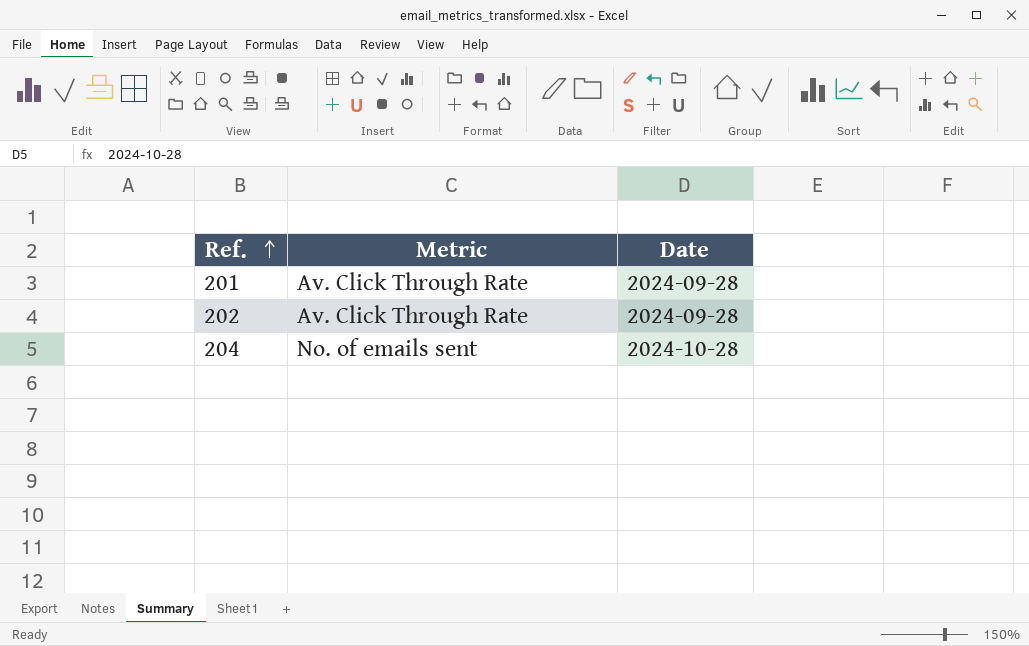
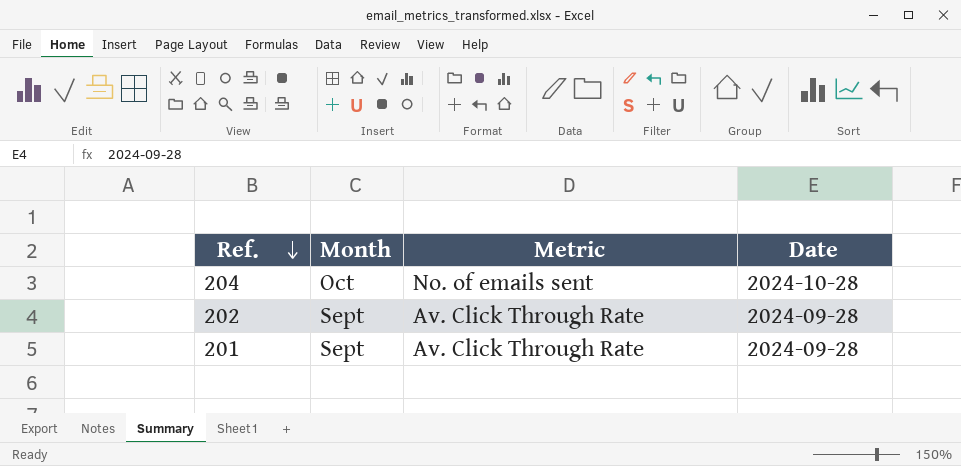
row order: Ref. ascending -> Ref. descending
column Month | position: none -> 2

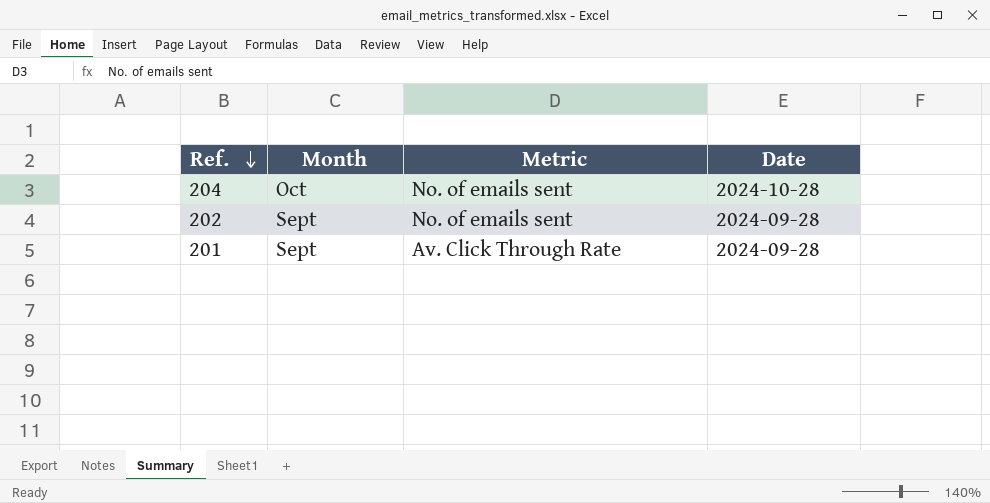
202 | Metric: Av. Click Through Rate -> No. of emails sent

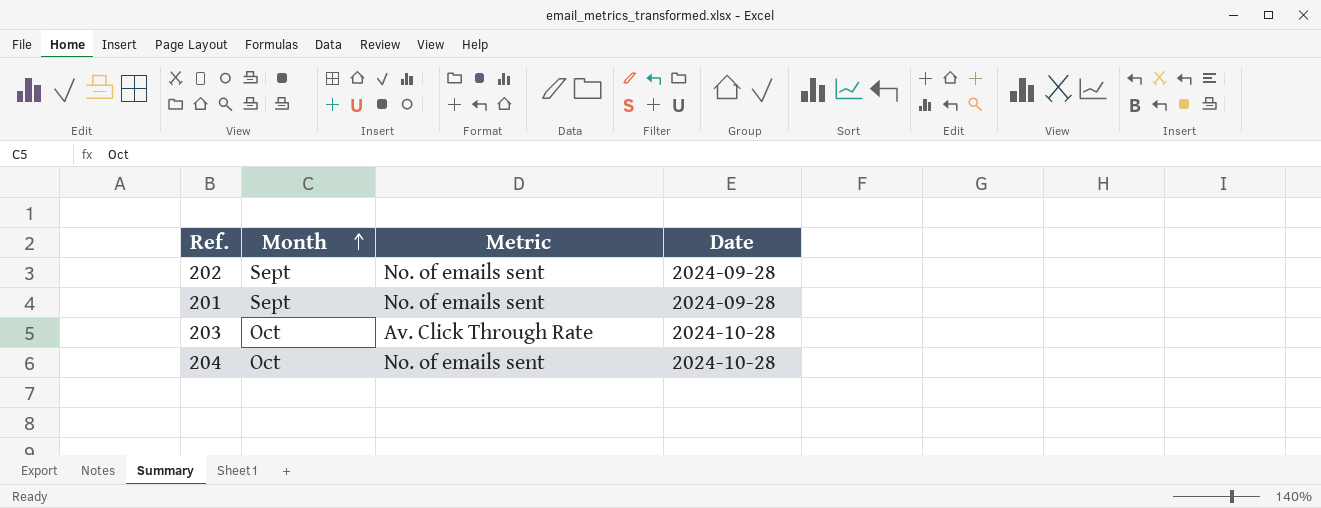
row order: Ref. descending -> Month ascending
201 | Metric: Av. Click Through Rate -> No. of emails sent
row 203: none -> Oct | Av. Click Through Rate | 2024-10-28

